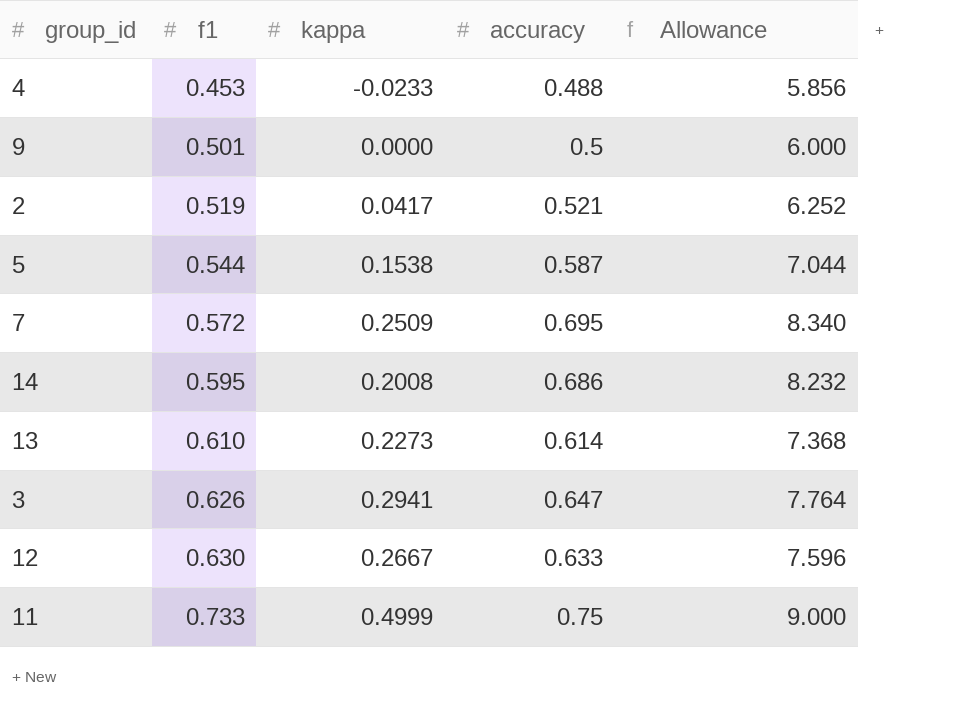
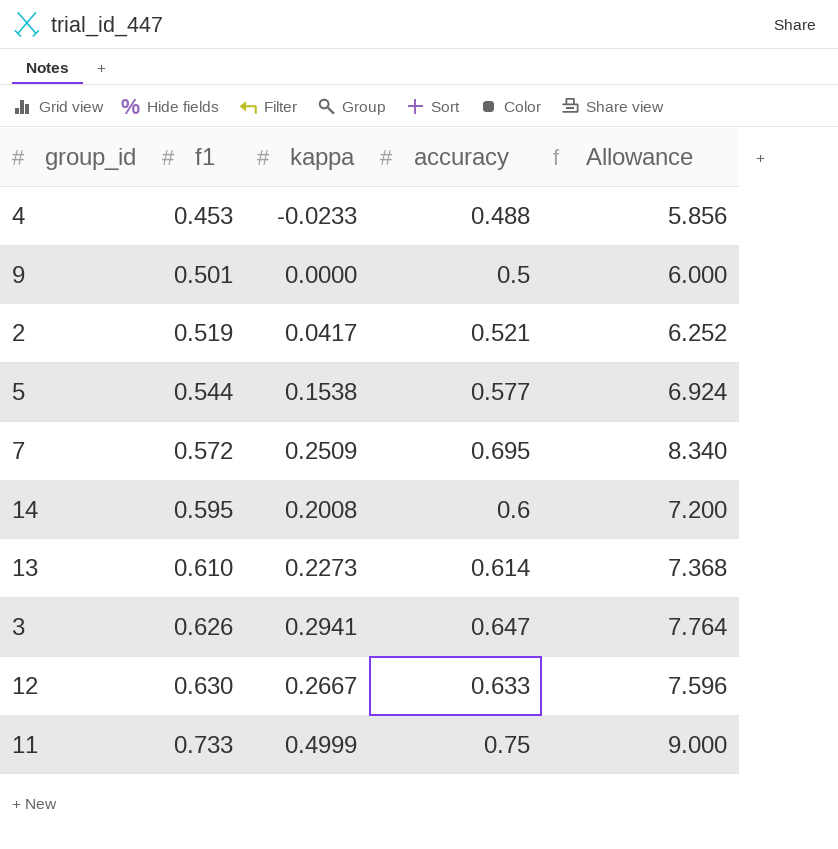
5 | accuracy: 0.587 -> 0.577
5 | Allowance: 7.044 -> 6.924
14 | accuracy: 0.686 -> 0.6
14 | Allowance: 8.232 -> 7.200

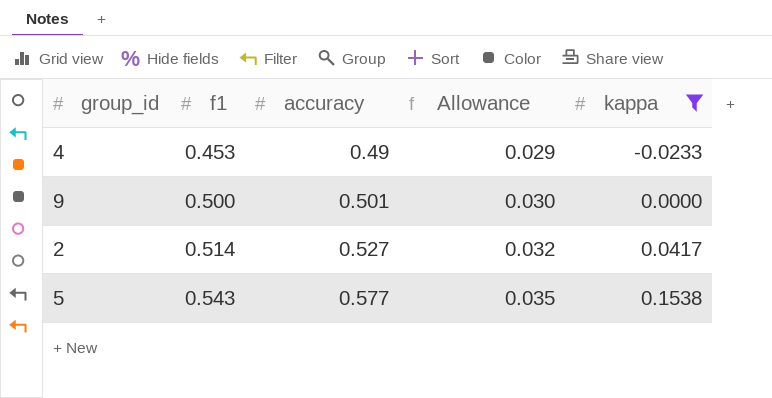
filter: none -> kappa <= 0.1538
column Allowance | formula: [accuracy] * 12 -> [accuracy] * 0.06
column kappa | position: 3 -> 5
4 | accuracy: 0.488 -> 0.49
9 | f1: 0.501 -> 0.500
9 | accuracy: 0.5 -> 0.501
2 | f1: 0.519 -> 0.514
2 | accuracy: 0.521 -> 0.527
5 | f1: 0.544 -> 0.543

